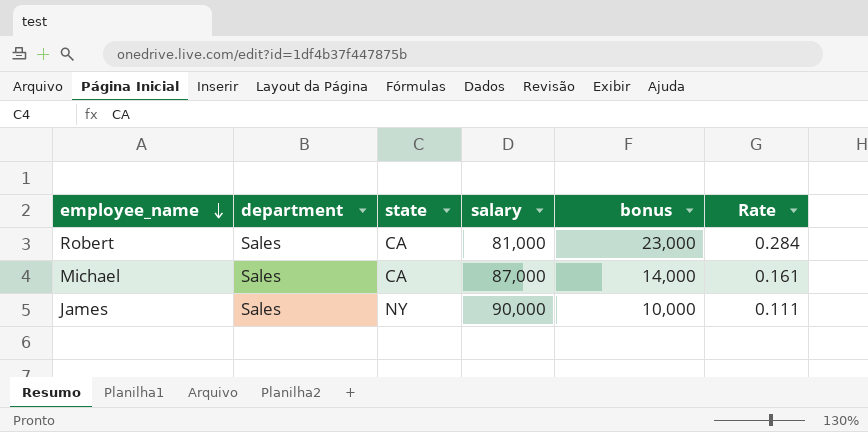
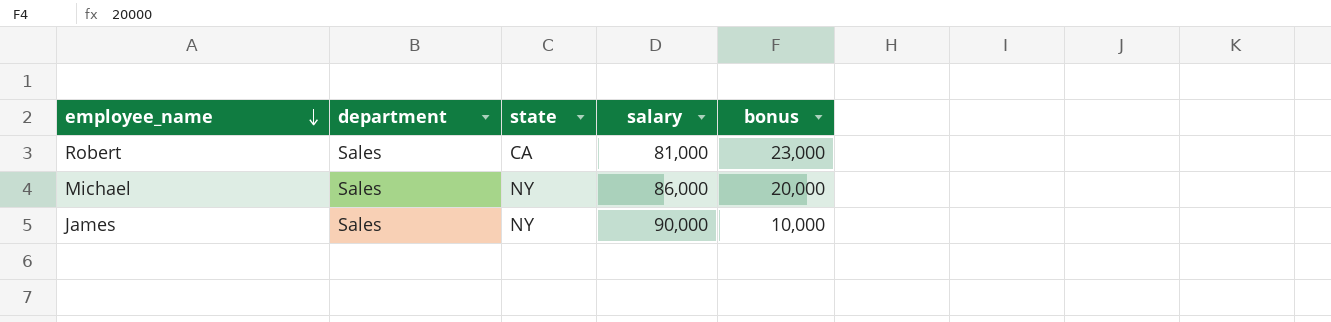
column Rate | formula: [bonus] / [salary] -> none
Michael | state: CA -> NY
Michael | salary: 87,000 -> 86,000
Michael | bonus: 14,000 -> 20,000

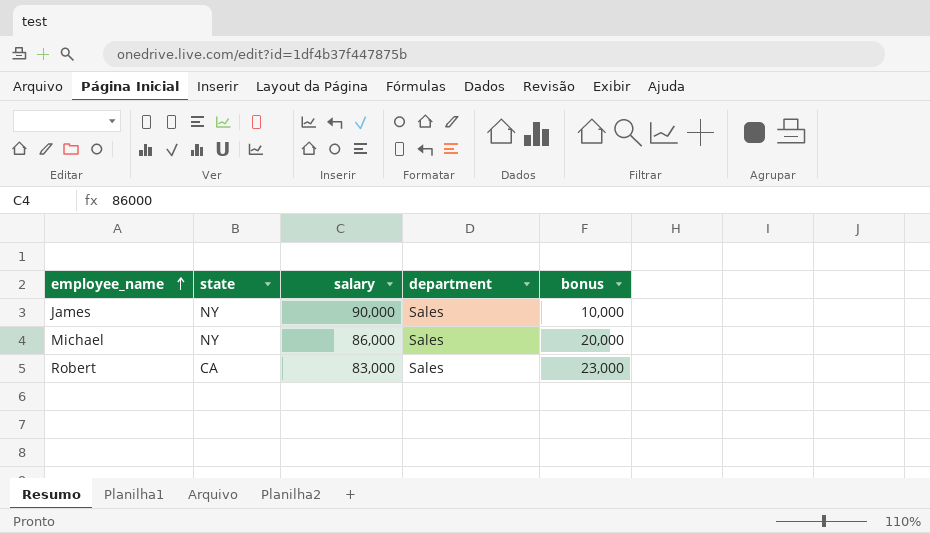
row order: employee_name descending -> employee_name ascending
column department | position: 2 -> 4
Robert | salary: 81,000 -> 83,000

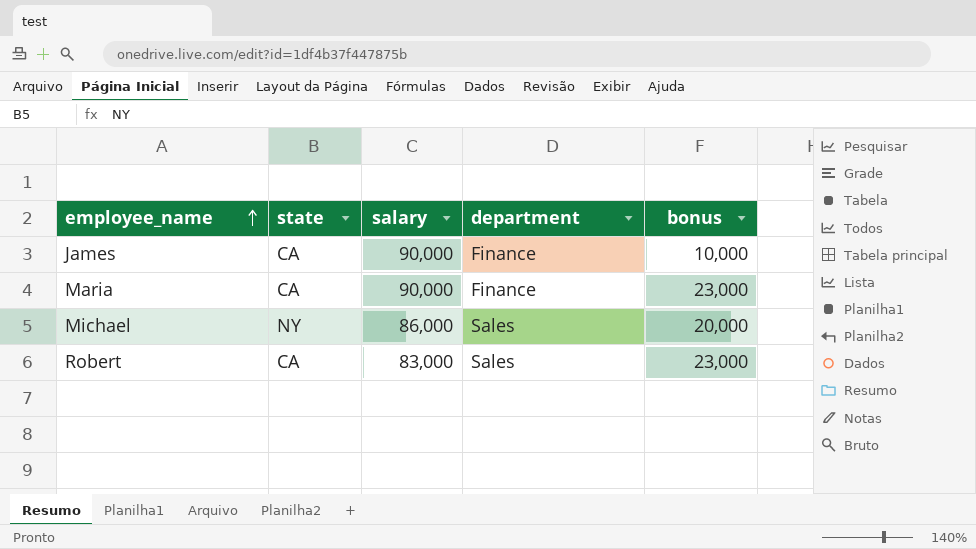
James | state: NY -> CA
James | department: Sales -> Finance
row Maria: none -> CA | 90,000 | Finance | 23,000

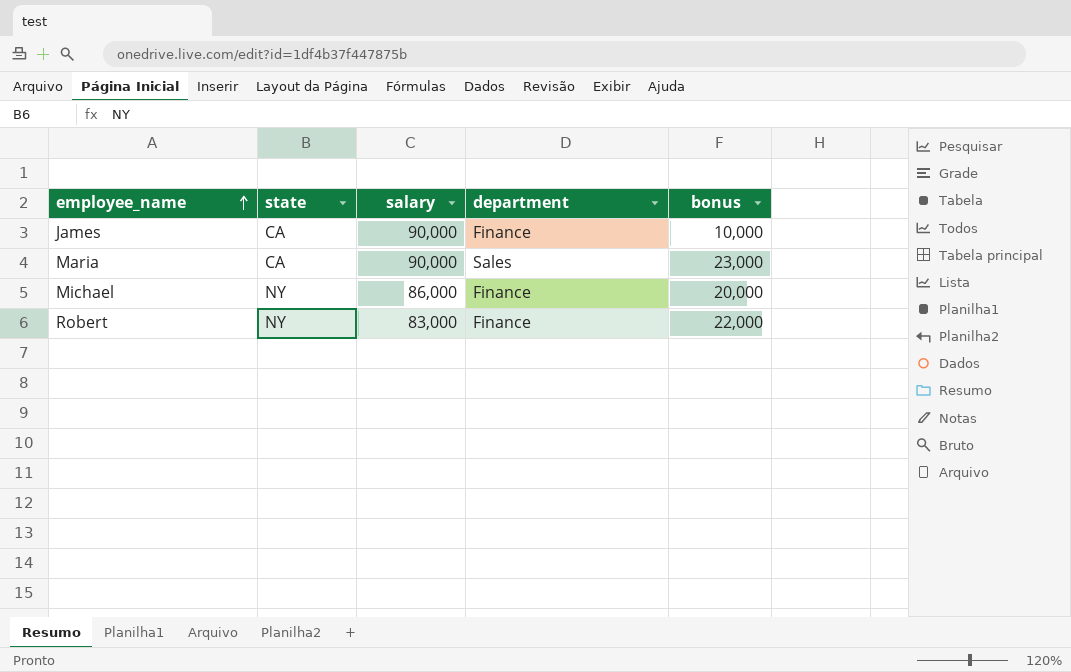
Maria | department: Finance -> Sales
Michael | department: Sales -> Finance
Robert | state: CA -> NY
Robert | department: Sales -> Finance
Robert | bonus: 23,000 -> 22,000

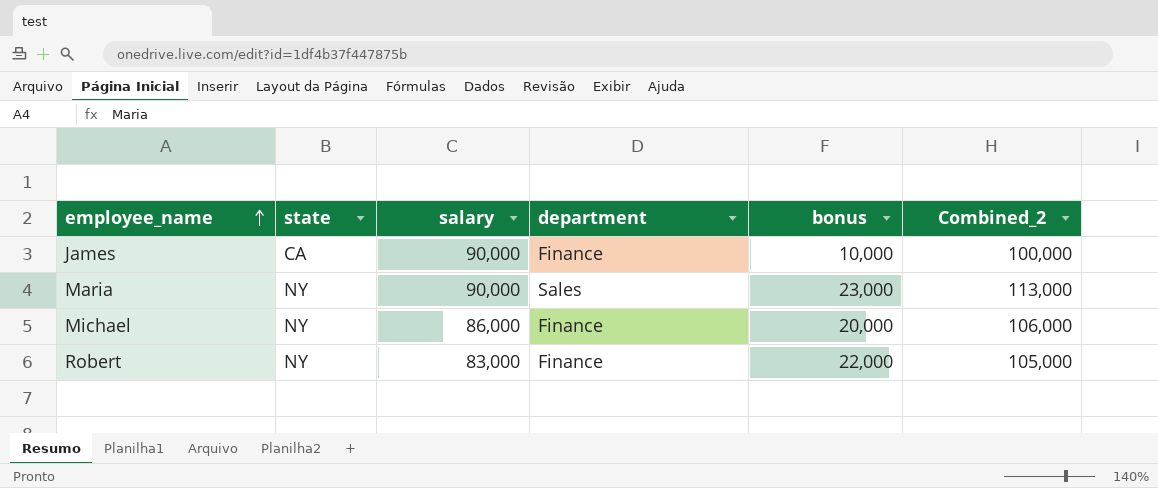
column Combined_2 | formula: none -> [salary] + [bonus]
Maria | state: CA -> NY

